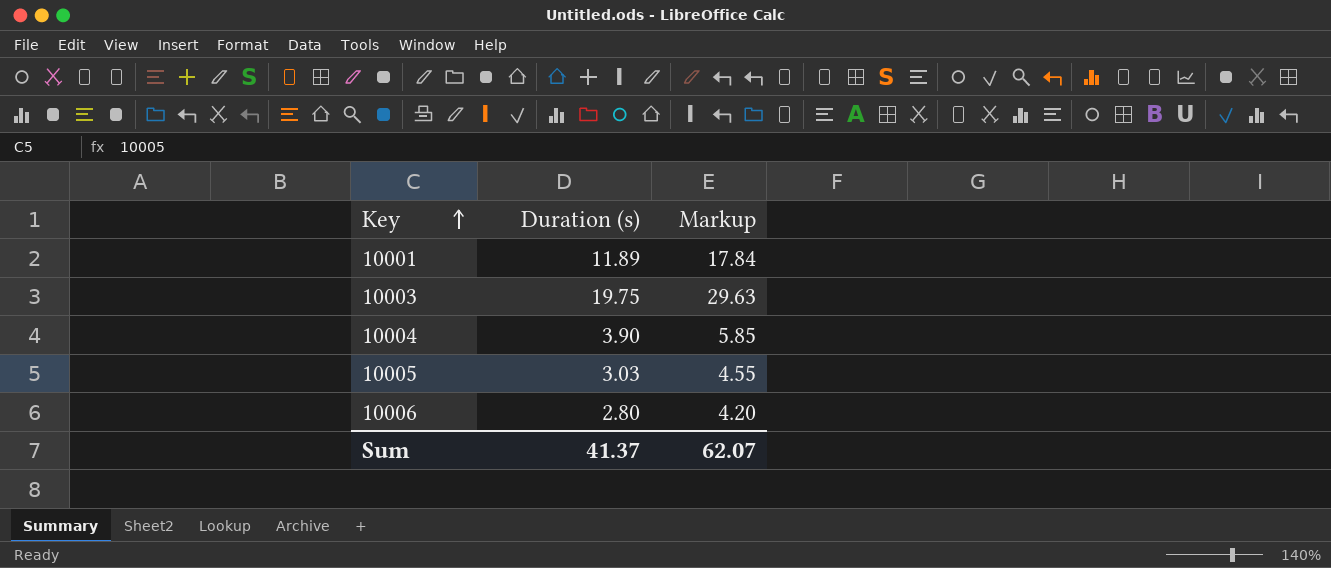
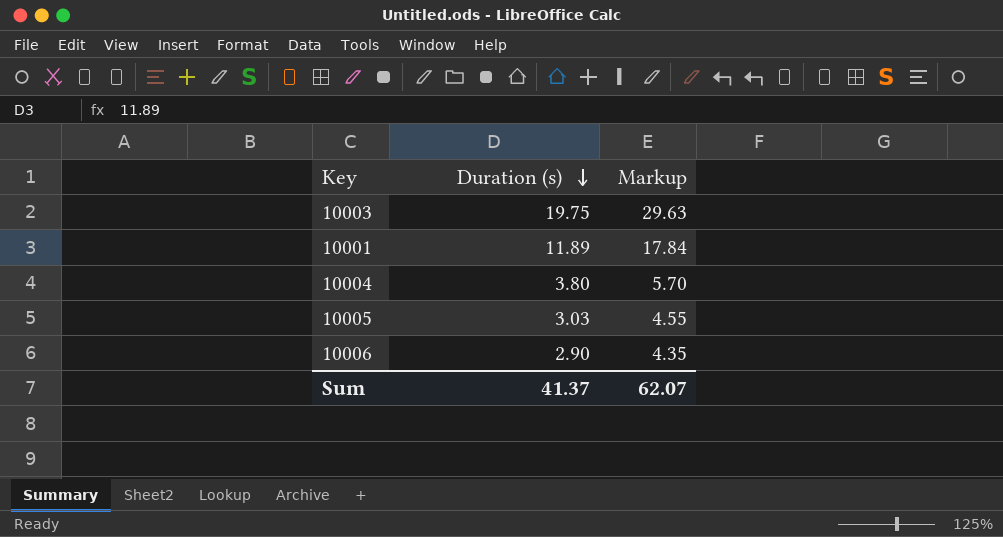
row order: Key ascending -> Duration (s) descending
10004 | Duration (s): 3.90 -> 3.80
10004 | Markup: 5.85 -> 5.70
10006 | Duration (s): 2.80 -> 2.90
10006 | Markup: 4.20 -> 4.35

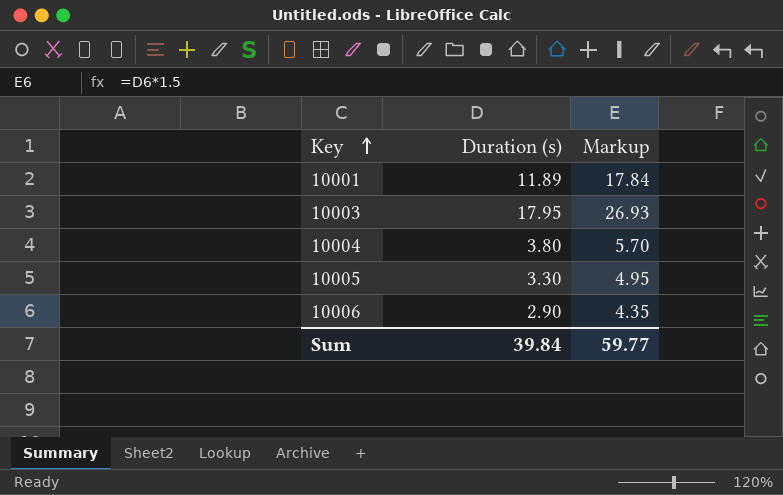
row order: Duration (s) descending -> Key ascending
10003 | Duration (s): 19.75 -> 17.95
10003 | Markup: 29.63 -> 26.93
10005 | Duration (s): 3.03 -> 3.30
10005 | Markup: 4.55 -> 4.95
Sum | Duration (s): 41.37 -> 39.84
Sum | Markup: 62.07 -> 59.77

